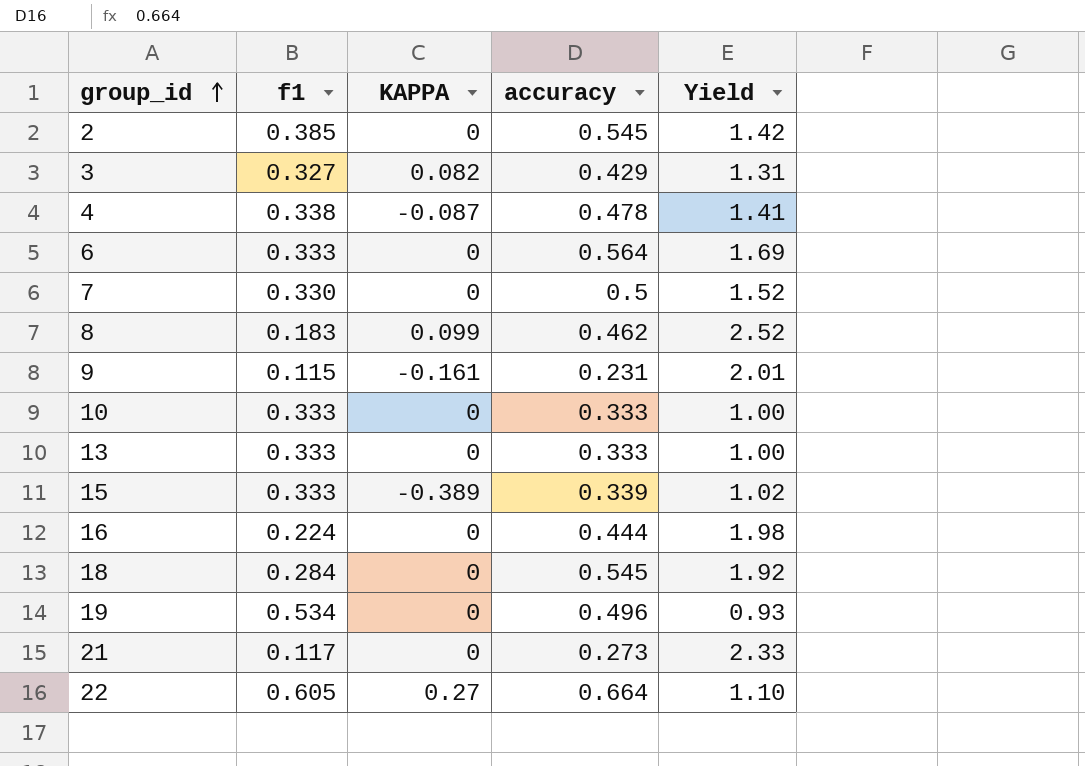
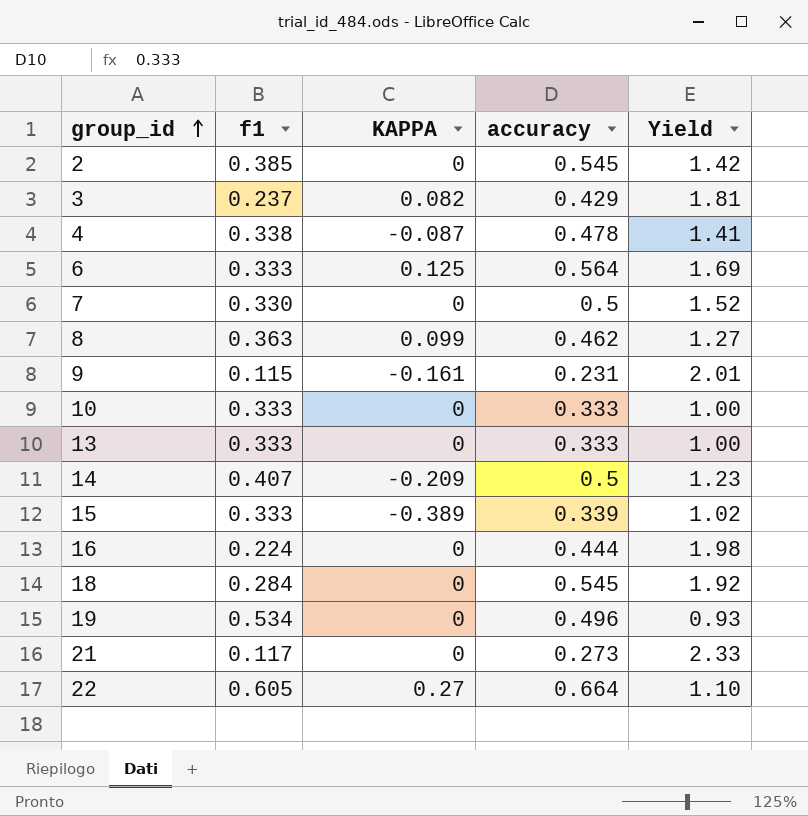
3 | f1: 0.327 -> 0.237
3 | Yield: 1.31 -> 1.81
6 | KAPPA: 0 -> 0.125
8 | f1: 0.183 -> 0.363
8 | Yield: 2.52 -> 1.27
row 14: none -> 0.407 | -0.209 | 0.5 | 1.23

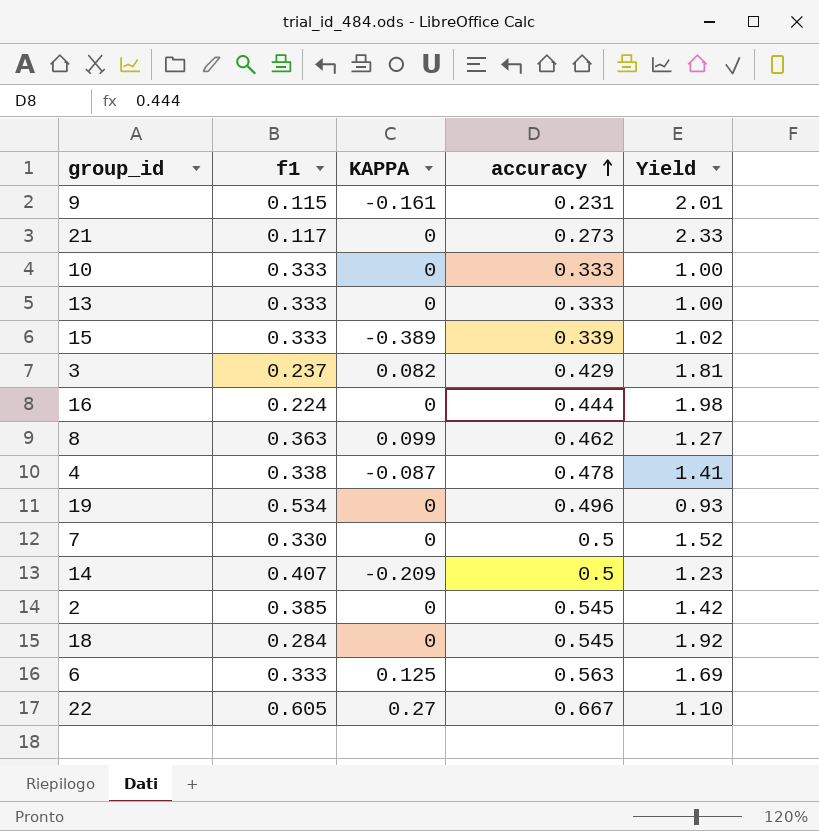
row order: group_id ascending -> accuracy ascending
6 | accuracy: 0.564 -> 0.563
22 | accuracy: 0.664 -> 0.667

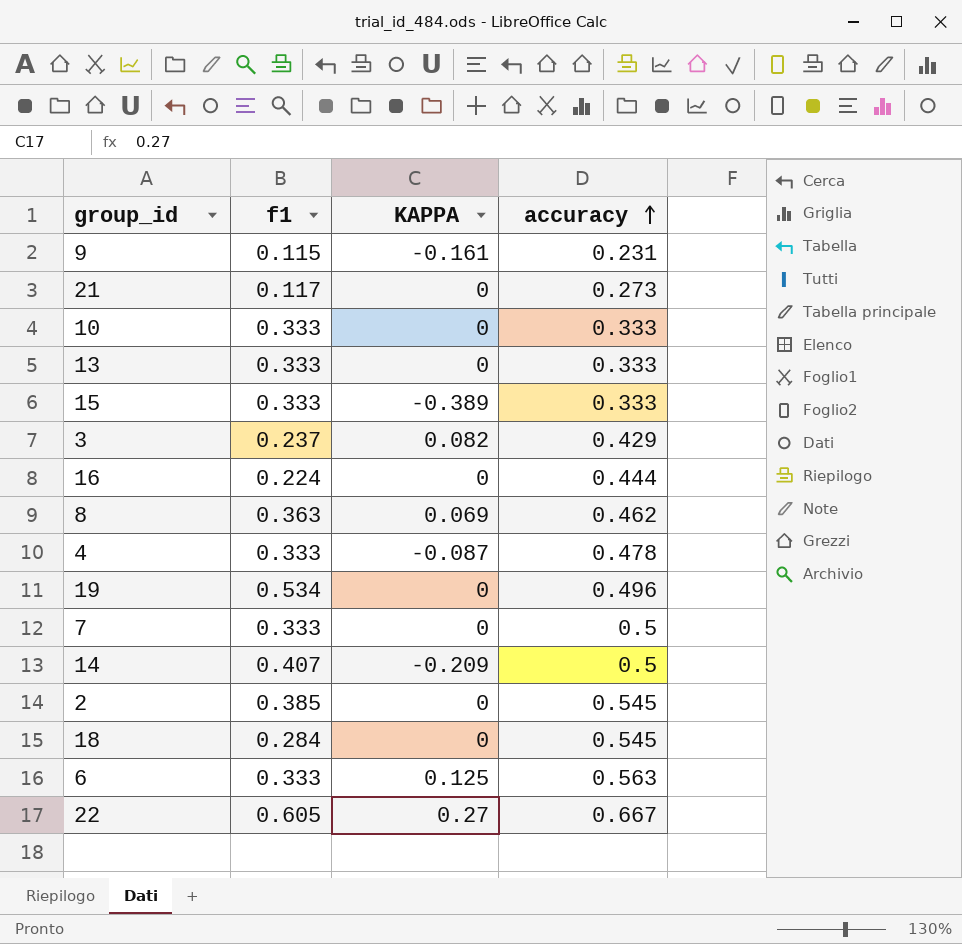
column Yield | formula: [accuracy] / [f1] -> none
15 | accuracy: 0.339 -> 0.333
8 | KAPPA: 0.099 -> 0.069
4 | f1: 0.338 -> 0.333
7 | f1: 0.330 -> 0.333

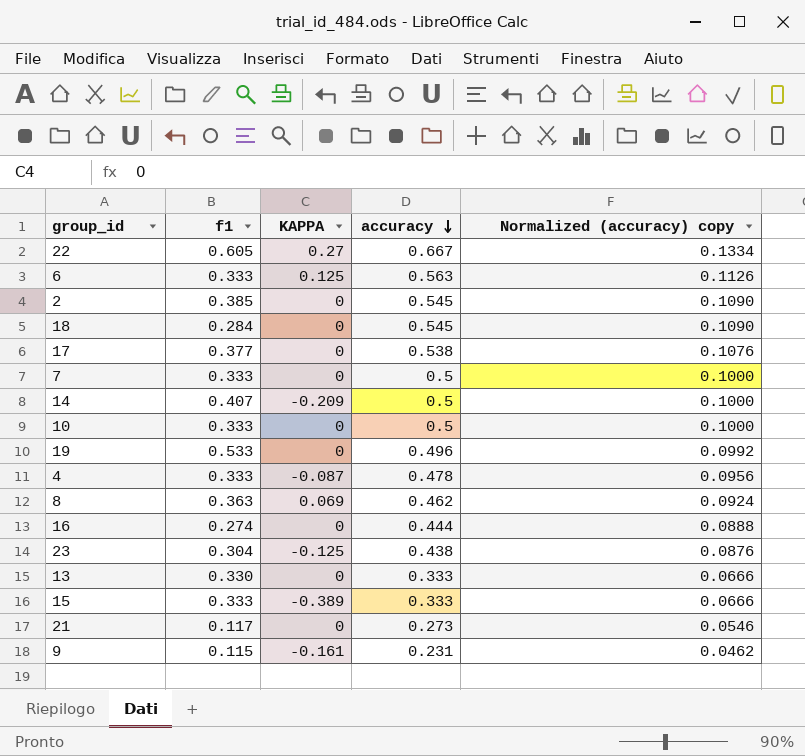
row order: accuracy ascending -> accuracy descending
column Normalized (accuracy) copy | formula: none -> [accuracy] * 0.2
row 3: 0.237 | 0.082 | 0.429 -> none
row 17: none -> 0.377 | 0 | 0.538 | 0.1076
10 | accuracy: 0.333 -> 0.5
19 | f1: 0.534 -> 0.533
16 | f1: 0.224 -> 0.274
row 23: none -> 0.304 | -0.125 | 0.438 | 0.0876
13 | f1: 0.333 -> 0.330

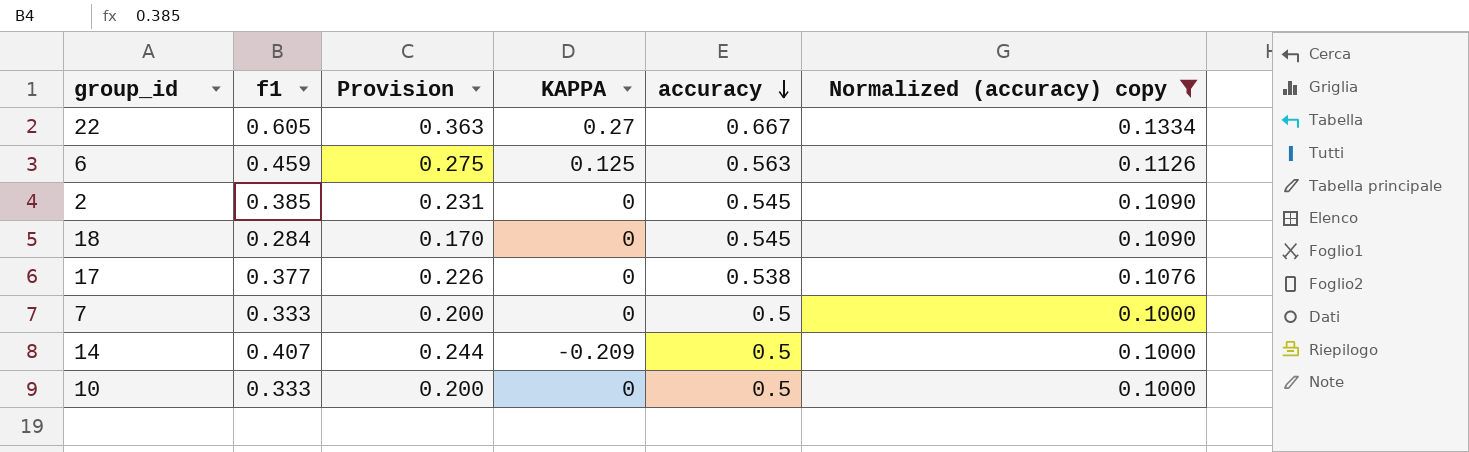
filter: none -> Normalized (accuracy) copy >= 0.1000
column Provision | formula: none -> [f1] * 0.6
6 | f1: 0.333 -> 0.459

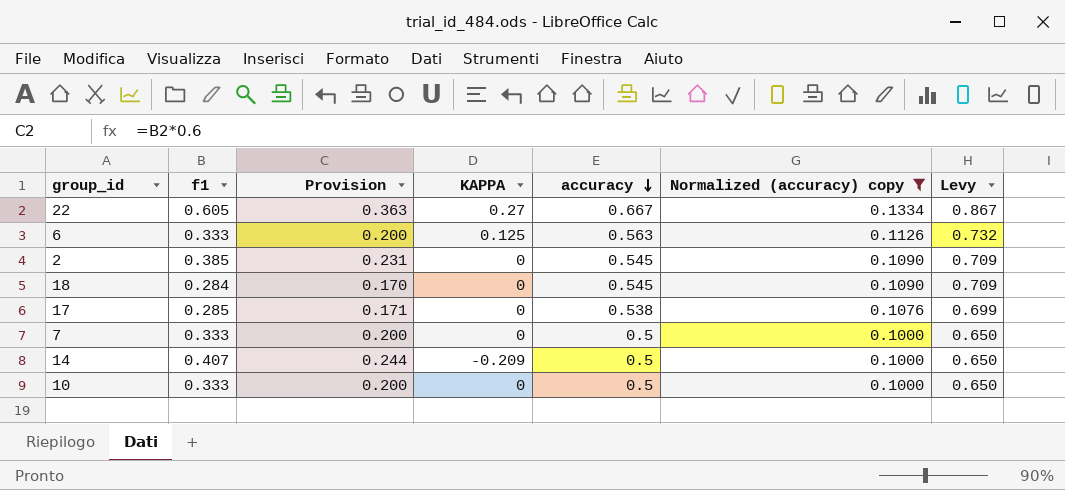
column Levy | formula: none -> [accuracy] * 1.3
6 | f1: 0.459 -> 0.333
6 | Provision: 0.275 -> 0.200
17 | f1: 0.377 -> 0.285
17 | Provision: 0.226 -> 0.171

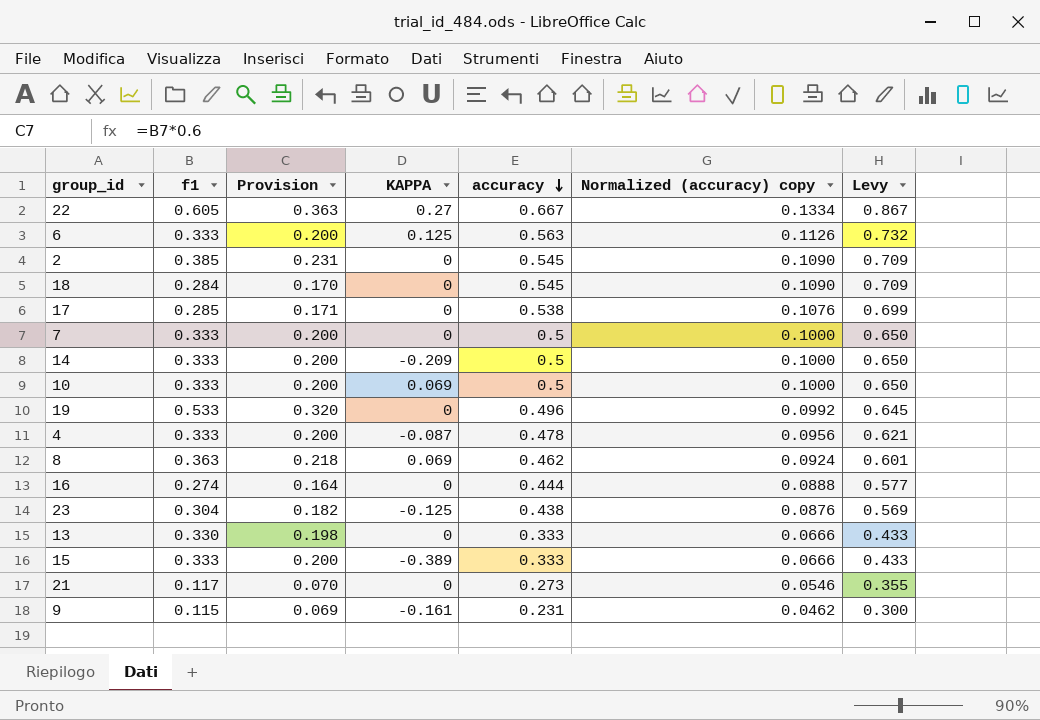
filter: Normalized (accuracy) copy >= 0.1000 -> none
14 | f1: 0.407 -> 0.333
14 | Provision: 0.244 -> 0.200
10 | KAPPA: 0 -> 0.069

